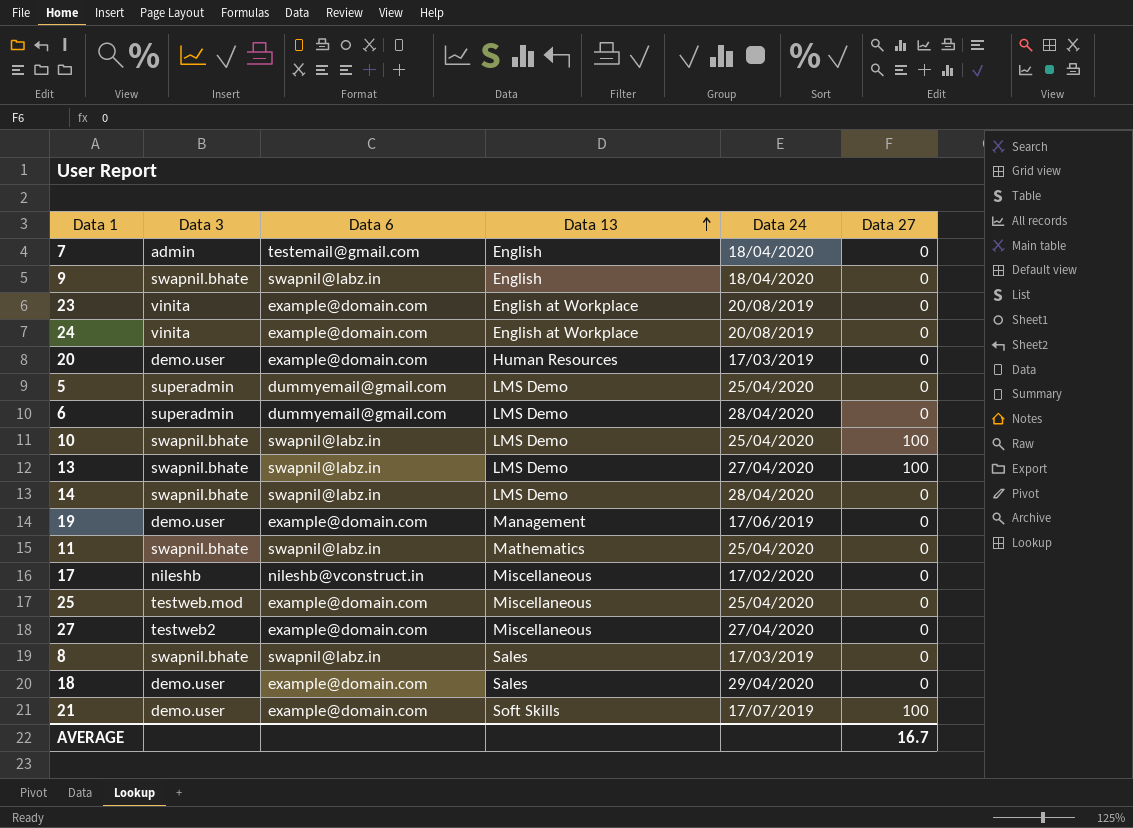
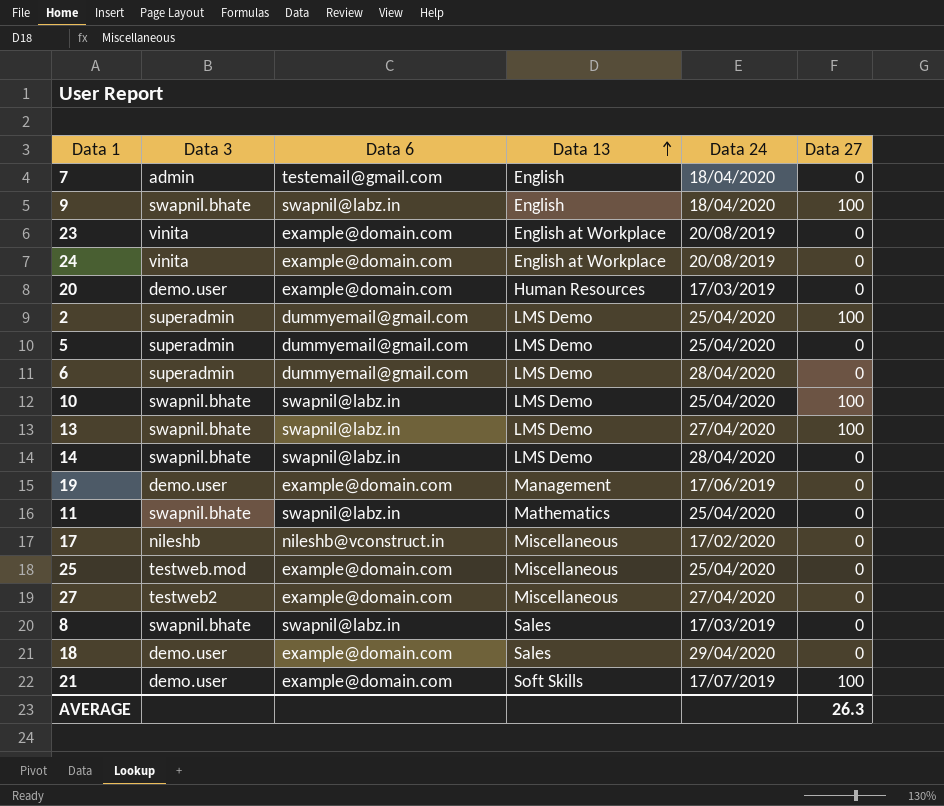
9 | Data 27: 0 -> 100
row 2: none -> superadmin | dummyemail@gmail.com | LMS Demo | 25/04/2020 | 100
AVERAGE | Data 27: 16.7 -> 26.3

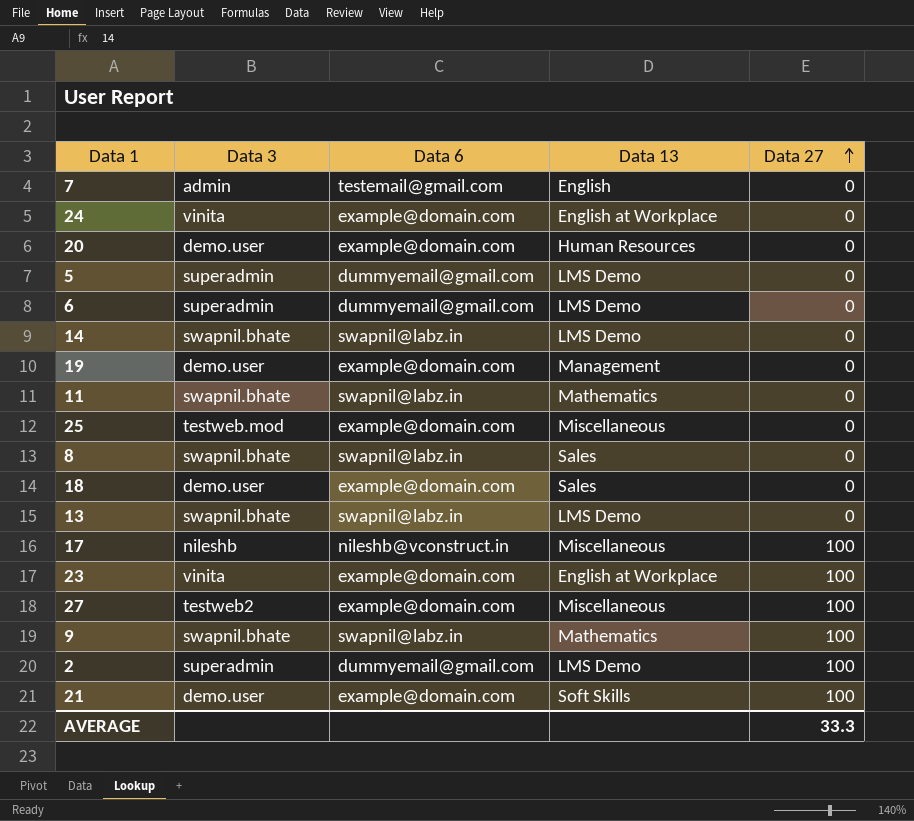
row order: Data 13 ascending -> Data 27 ascending
column Data 24 | position: 5 -> none
row 10: swapnil.bhate | swapnil@labz.in | LMS Demo | 25/04/2020 | 100 -> none
13 | Data 27: 100 -> 0
17 | Data 27: 0 -> 100
23 | Data 27: 0 -> 100
27 | Data 27: 0 -> 100
9 | Data 13: English -> Mathematics
AVERAGE | Data 27: 26.3 -> 33.3

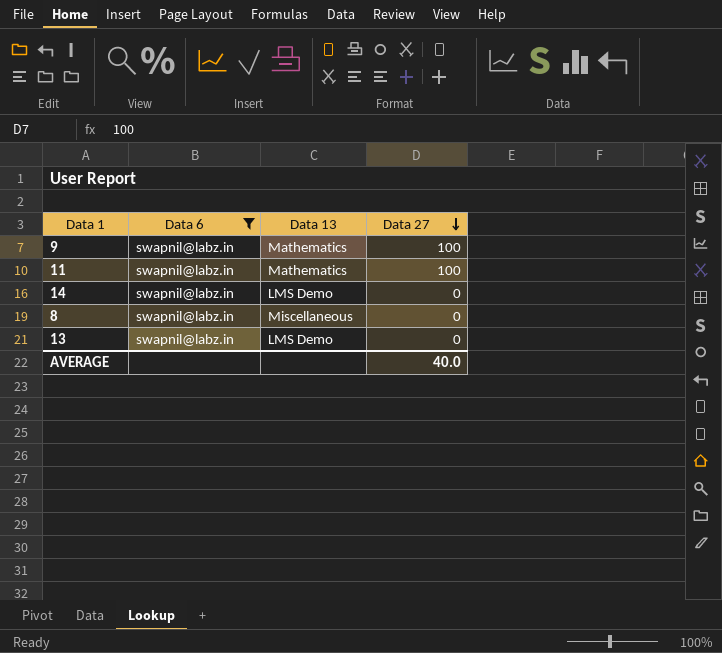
filter: none -> Data 6 = swapnil@labz.in
row order: Data 27 ascending -> Data 27 descending
column Data 3 | position: 2 -> none
11 | Data 27: 0 -> 100
8 | Data 13: Sales -> Miscellaneous
AVERAGE | Data 27: 33.3 -> 40.0

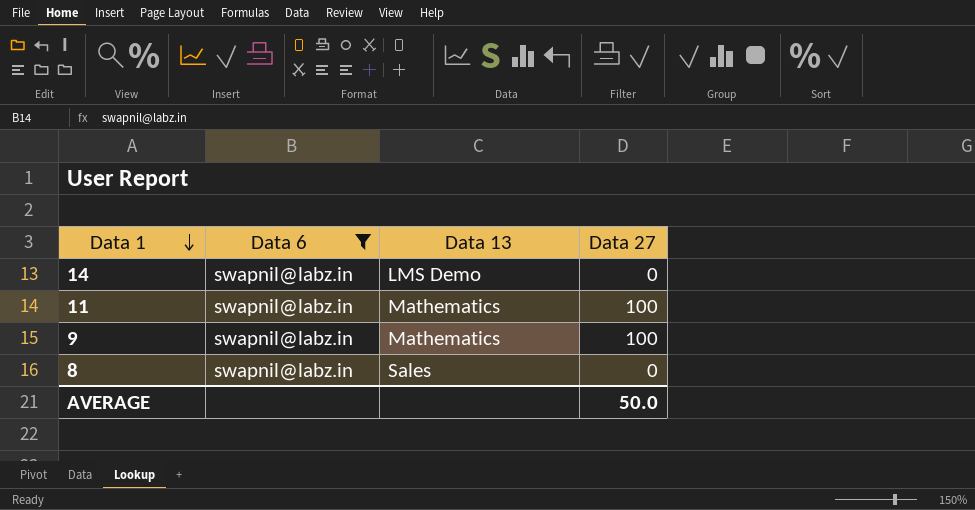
row order: Data 27 descending -> Data 1 descending
row 13: swapnil@labz.in | LMS Demo | 0 -> none
8 | Data 13: Miscellaneous -> Sales
AVERAGE | Data 27: 40.0 -> 50.0

